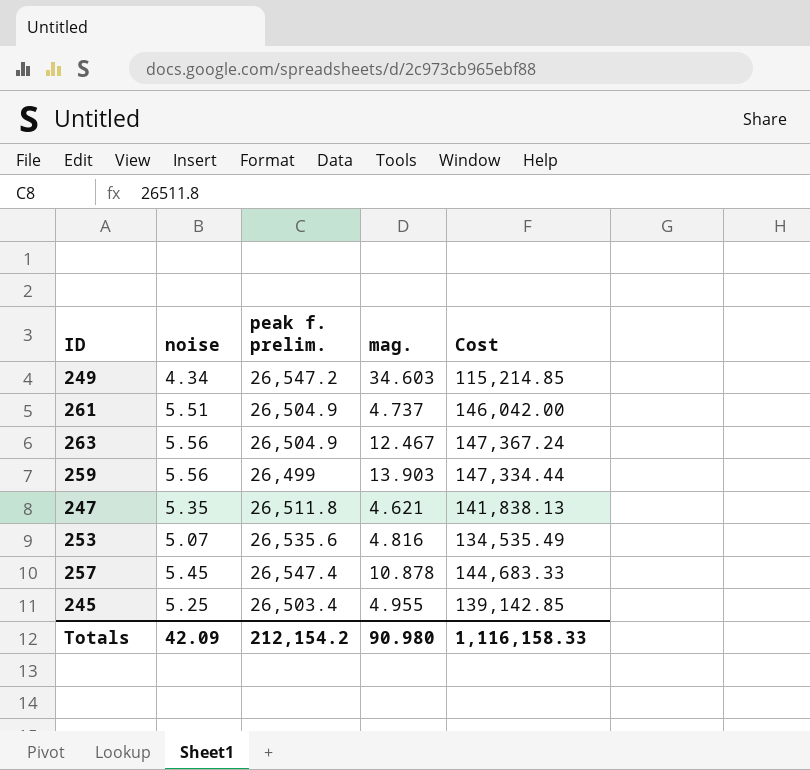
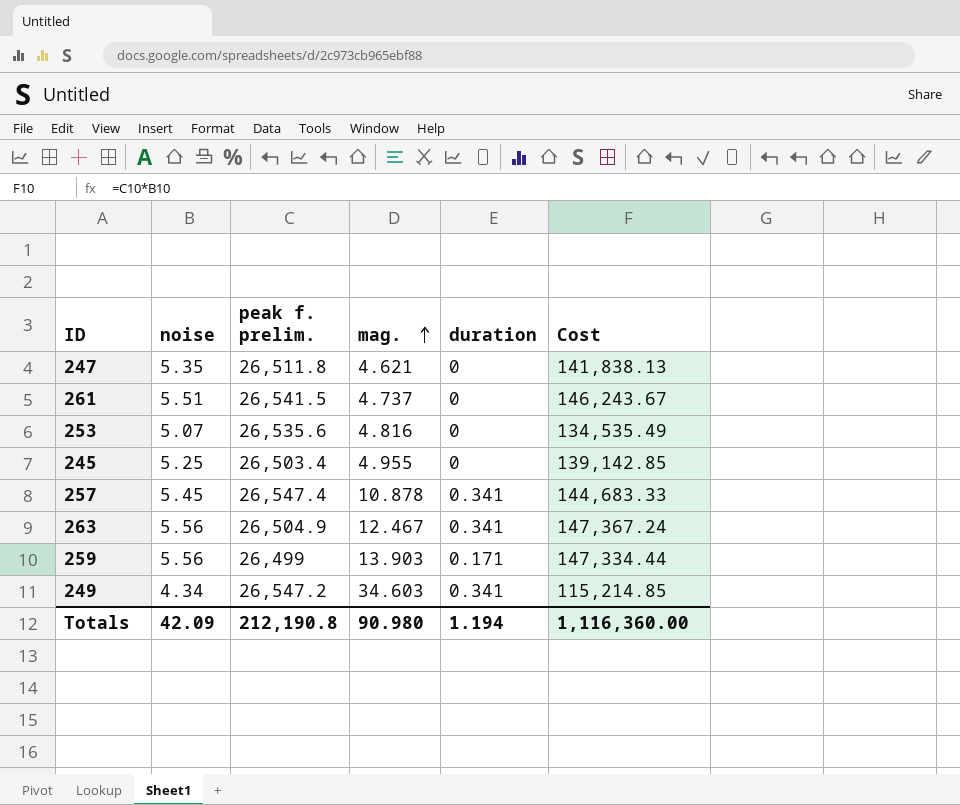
row order: none -> mag. ascending
column duration | position: none -> 5
261 | peak f. prelim.: 26,504.9 -> 26,541.5
261 | Cost: 146,042.00 -> 146,243.67
Totals | peak f. prelim.: 212,154.2 -> 212,190.8
Totals | Cost: 1,116,158.33 -> 1,116,360.00

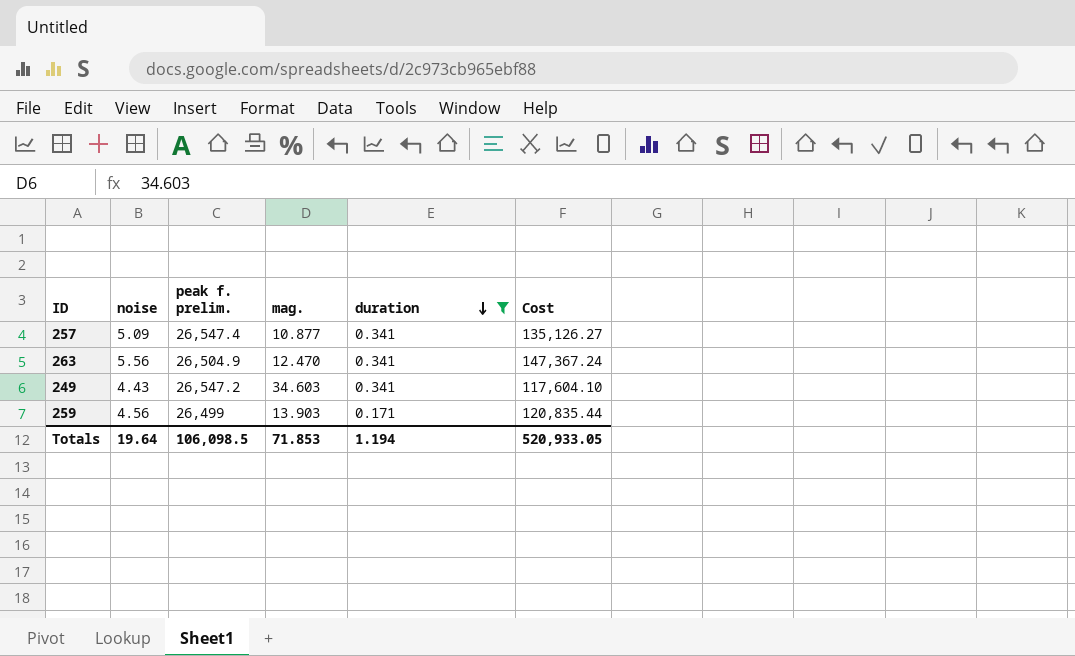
filter: none -> duration != 0
row order: mag. ascending -> duration descending
257 | noise: 5.45 -> 5.09
257 | mag.: 10.878 -> 10.877
257 | Cost: 144,683.33 -> 135,126.27
263 | mag.: 12.467 -> 12.470
249 | noise: 4.34 -> 4.43
249 | Cost: 115,214.85 -> 117,604.10
259 | noise: 5.56 -> 4.56
259 | Cost: 147,334.44 -> 120,835.44
Totals | noise: 42.09 -> 19.64
Totals | peak f. prelim.: 212,190.8 -> 106,098.5
Totals | mag.: 90.980 -> 71.853
Totals | Cost: 1,116,360.00 -> 520,933.05

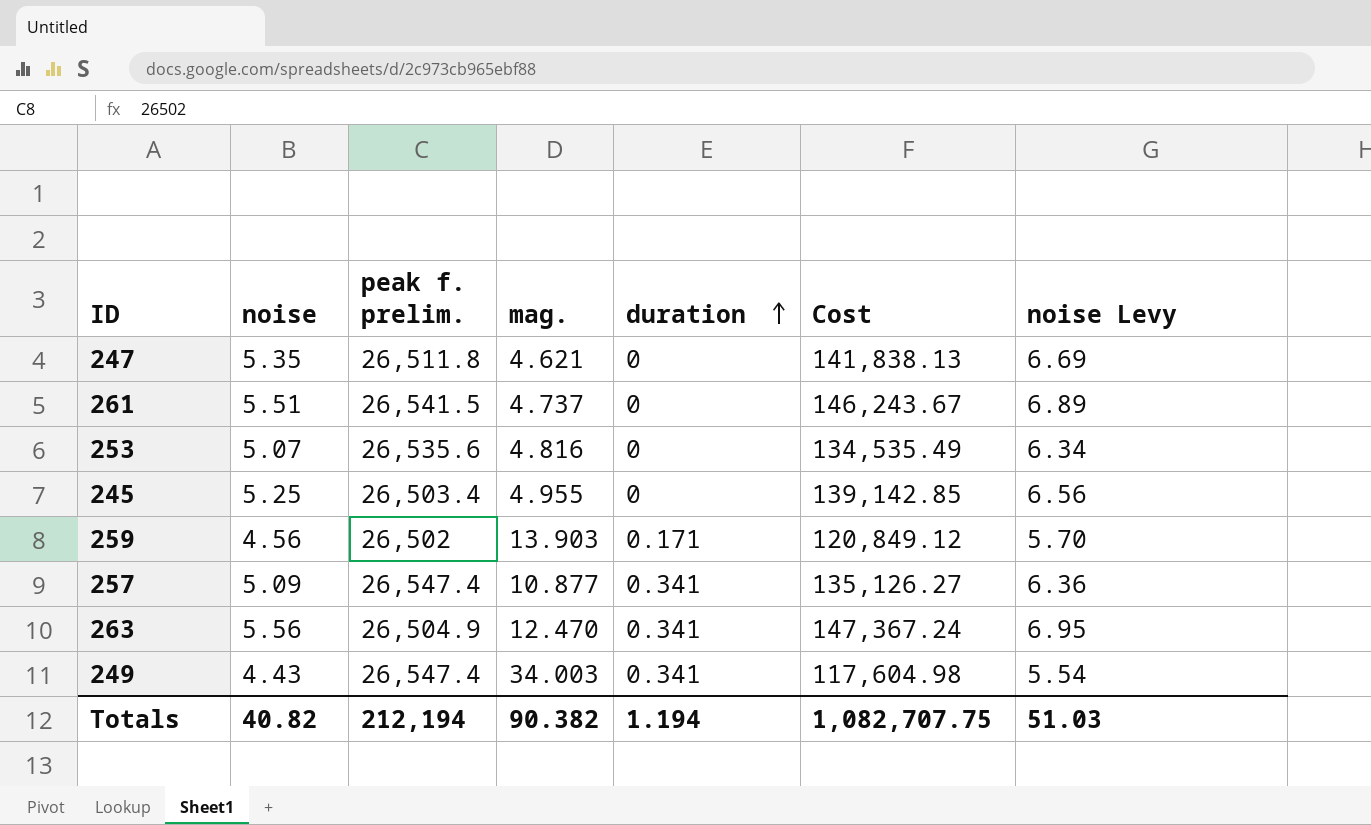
filter: duration != 0 -> none
row order: duration descending -> duration ascending
column noise Levy | formula: none -> [noise] * 1.25
259 | peak f. prelim.: 26,499 -> 26,502
259 | Cost: 120,835.44 -> 120,849.12
249 | peak f. prelim.: 26,547.2 -> 26,547.4
249 | mag.: 34.603 -> 34.003
249 | Cost: 117,604.10 -> 117,604.98
Totals | noise: 19.64 -> 40.82
Totals | peak f. prelim.: 106,098.5 -> 212,194
Totals | mag.: 71.853 -> 90.382
Totals | Cost: 520,933.05 -> 1,082,707.75

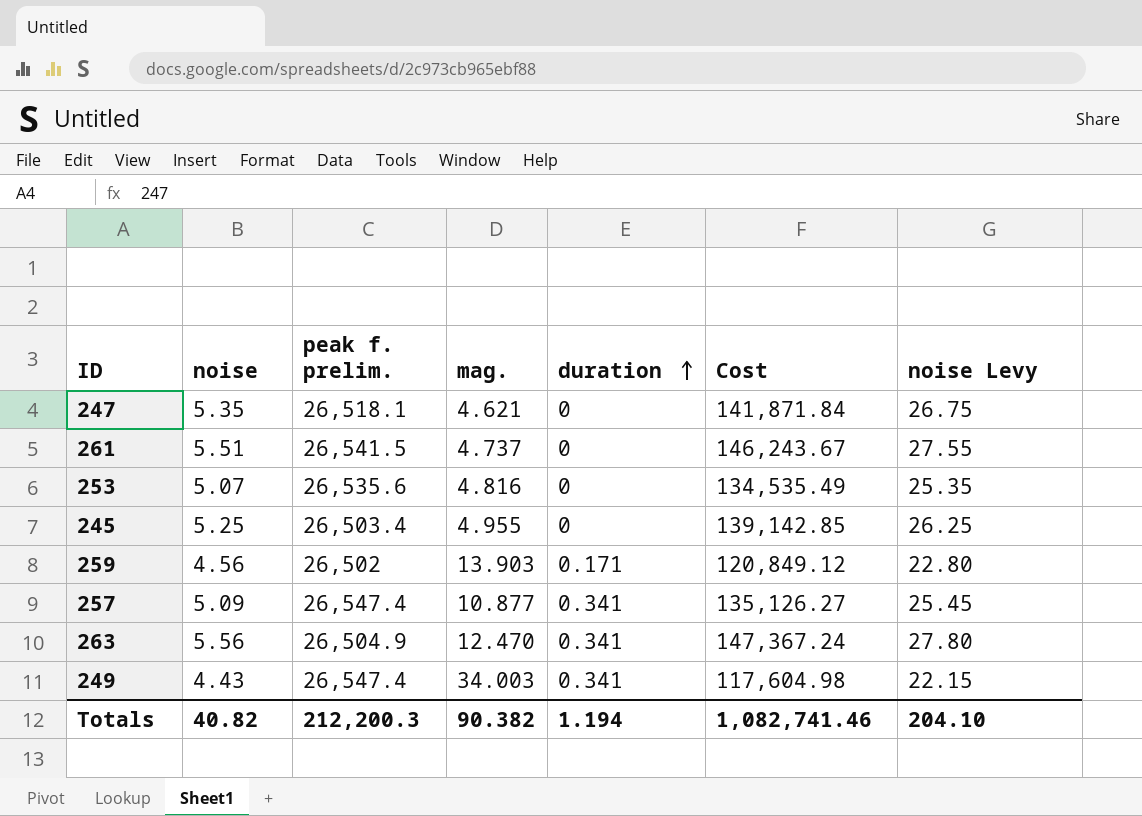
column noise Levy | formula: [noise] * 1.25 -> [noise] * 5
247 | peak f. prelim.: 26,511.8 -> 26,518.1
247 | Cost: 141,838.13 -> 141,871.84
Totals | peak f. prelim.: 212,194 -> 212,200.3
Totals | Cost: 1,082,707.75 -> 1,082,741.46
Totals | noise Levy: 51.03 -> 204.10

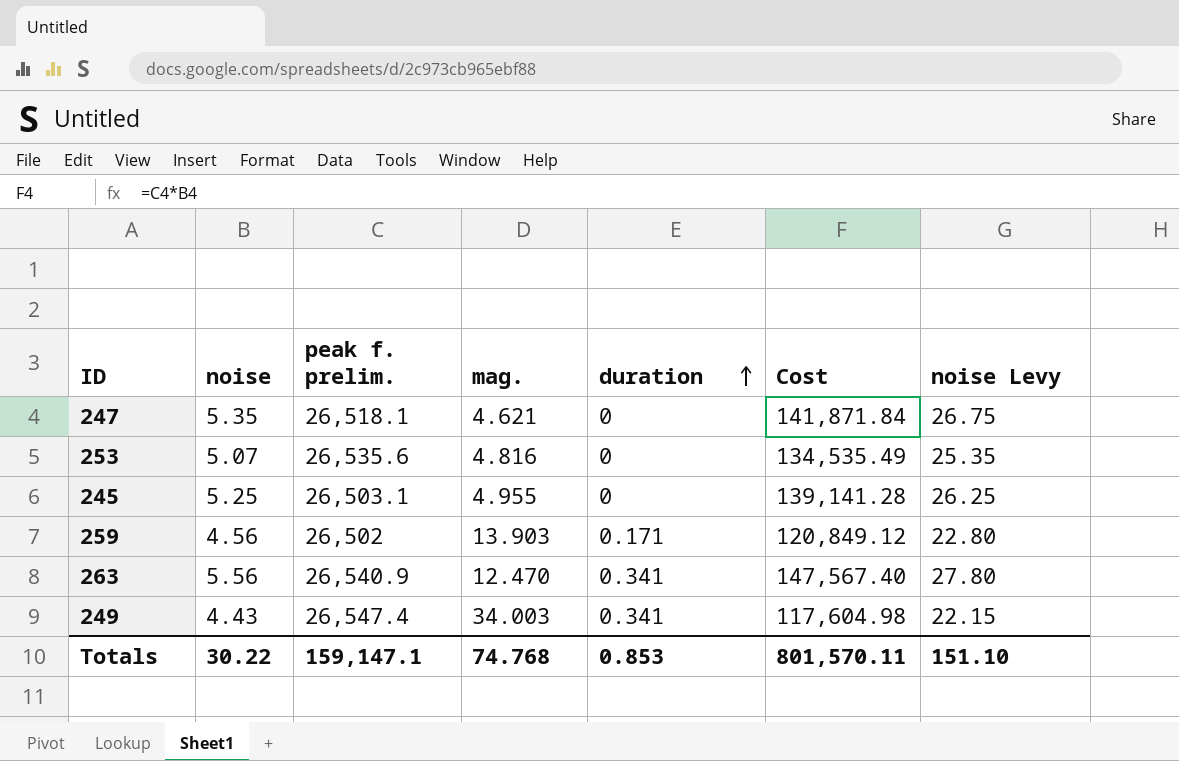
row 261: 5.51 | 26,541.5 | 4.737 | 0 | 146,243.67 | 27.55 -> none
row 257: 5.09 | 26,547.4 | 10.877 | 0.341 | 135,126.27 | 25.45 -> none
245 | peak f. prelim.: 26,503.4 -> 26,503.1
245 | Cost: 139,142.85 -> 139,141.28
263 | peak f. prelim.: 26,504.9 -> 26,540.9
263 | Cost: 147,367.24 -> 147,567.40
Totals | noise: 40.82 -> 30.22
Totals | peak f. prelim.: 212,200.3 -> 159,147.1
Totals | mag.: 90.382 -> 74.768
Totals | duration: 1.194 -> 0.853
Totals | Cost: 1,082,741.46 -> 801,570.11
Totals | noise Levy: 204.10 -> 151.10

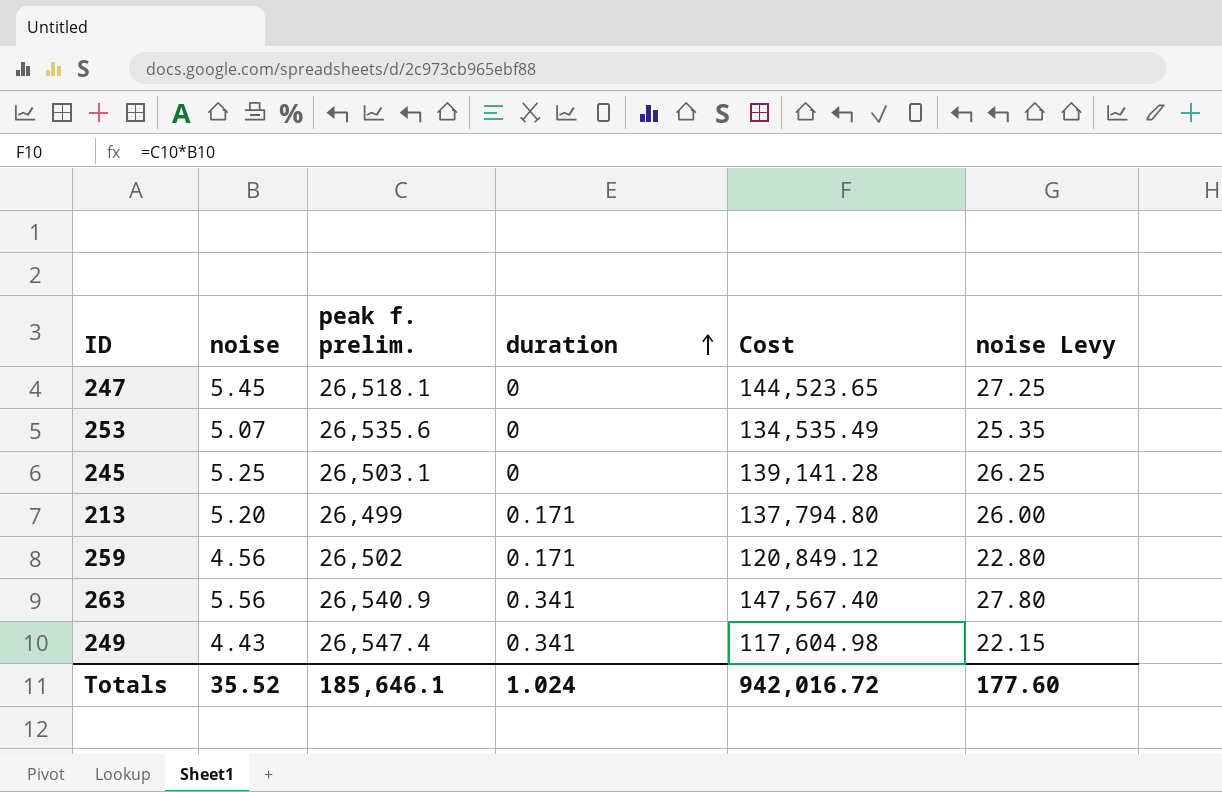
column mag. | position: 4 -> none
247 | noise: 5.35 -> 5.45
247 | Cost: 141,871.84 -> 144,523.65
247 | noise Levy: 26.75 -> 27.25
row 213: none -> 5.20 | 26,499 | 0.171 | 137,794.80 | 26.00
Totals | noise: 30.22 -> 35.52
Totals | peak f. prelim.: 159,147.1 -> 185,646.1
Totals | duration: 0.853 -> 1.024
Totals | Cost: 801,570.11 -> 942,016.72
Totals | noise Levy: 151.10 -> 177.60

